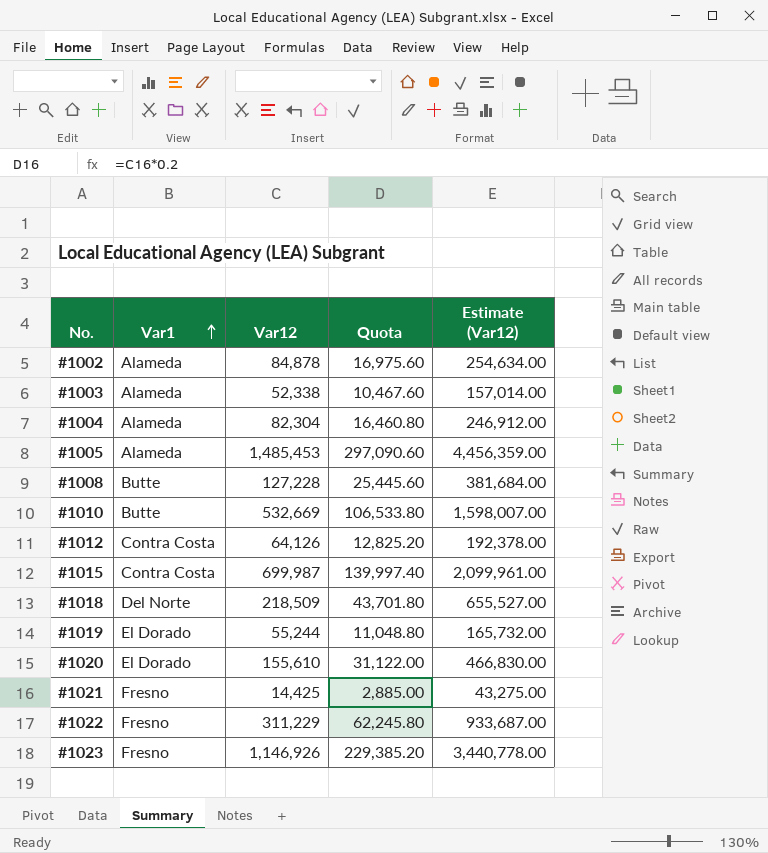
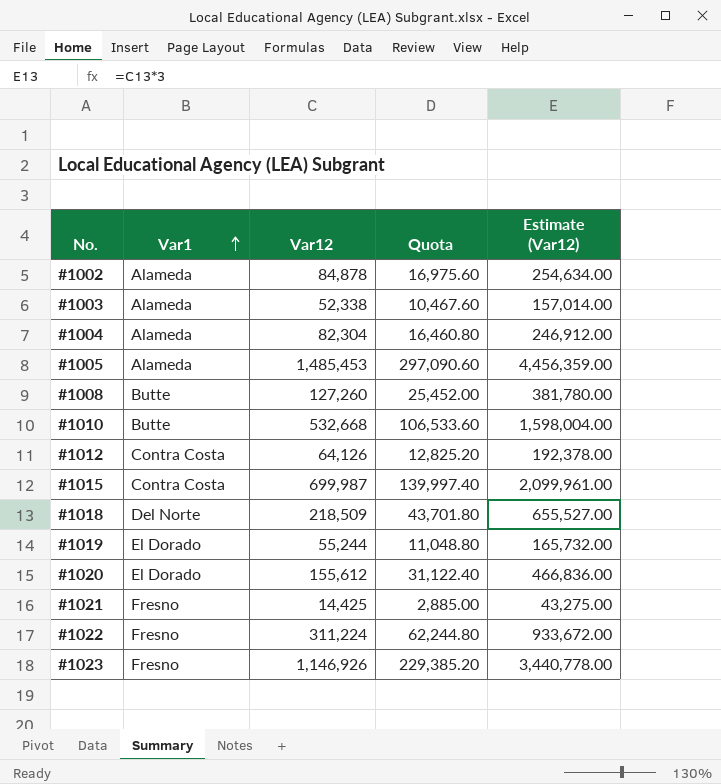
#1008 | Var12: 127,228 -> 127,260
#1008 | Quota: 25,445.60 -> 25,452.00
#1008 | Estimate (Var12): 381,684.00 -> 381,780.00
#1010 | Var12: 532,669 -> 532,668
#1010 | Quota: 106,533.80 -> 106,533.60
#1010 | Estimate (Var12): 1,598,007.00 -> 1,598,004.00
#1020 | Var12: 155,610 -> 155,612
#1020 | Quota: 31,122.00 -> 31,122.40
#1020 | Estimate (Var12): 466,830.00 -> 466,836.00
#1022 | Var12: 311,229 -> 311,224
#1022 | Quota: 62,245.80 -> 62,244.80
#1022 | Estimate (Var12): 933,687.00 -> 933,672.00

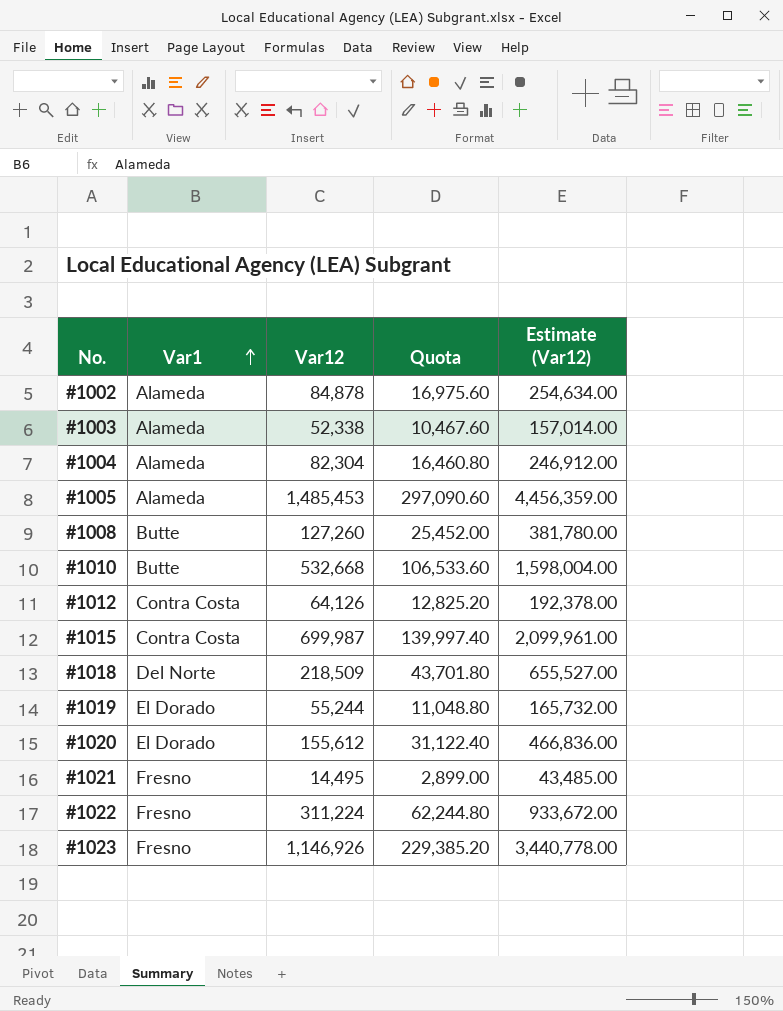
#1021 | Var12: 14,425 -> 14,495
#1021 | Quota: 2,885.00 -> 2,899.00
#1021 | Estimate (Var12): 43,275.00 -> 43,485.00

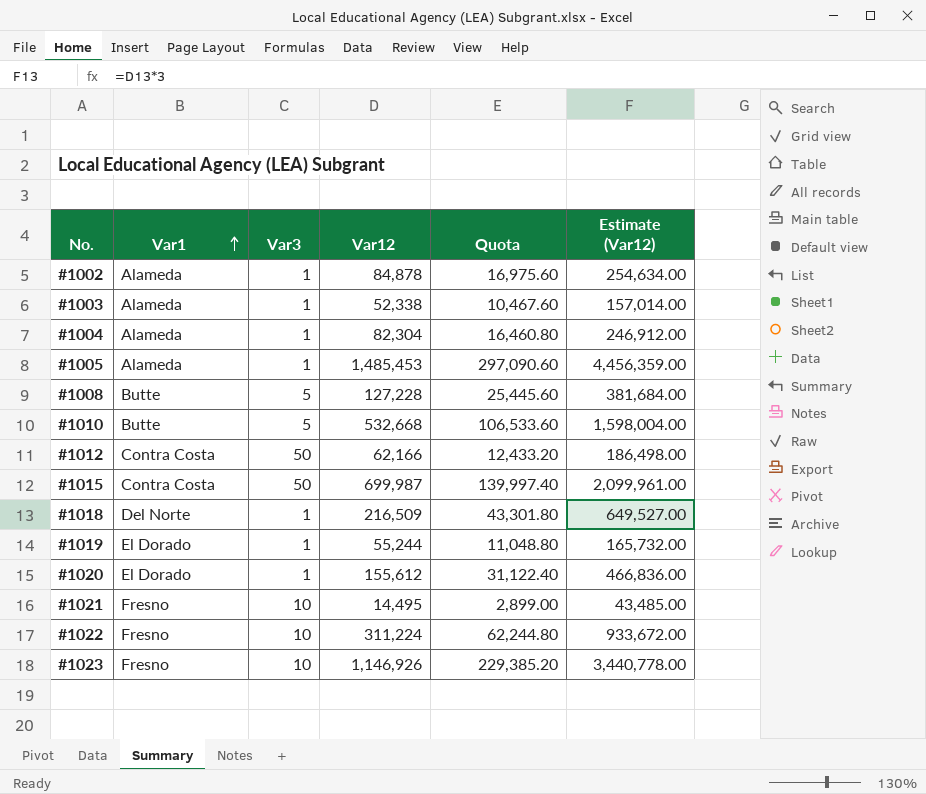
column Var3 | position: none -> 3
#1008 | Var12: 127,260 -> 127,228
#1008 | Quota: 25,452.00 -> 25,445.60
#1008 | Estimate (Var12): 381,780.00 -> 381,684.00
#1012 | Var12: 64,126 -> 62,166
#1012 | Quota: 12,825.20 -> 12,433.20
#1012 | Estimate (Var12): 192,378.00 -> 186,498.00
#1018 | Var12: 218,509 -> 216,509
#1018 | Quota: 43,701.80 -> 43,301.80
#1018 | Estimate (Var12): 655,527.00 -> 649,527.00

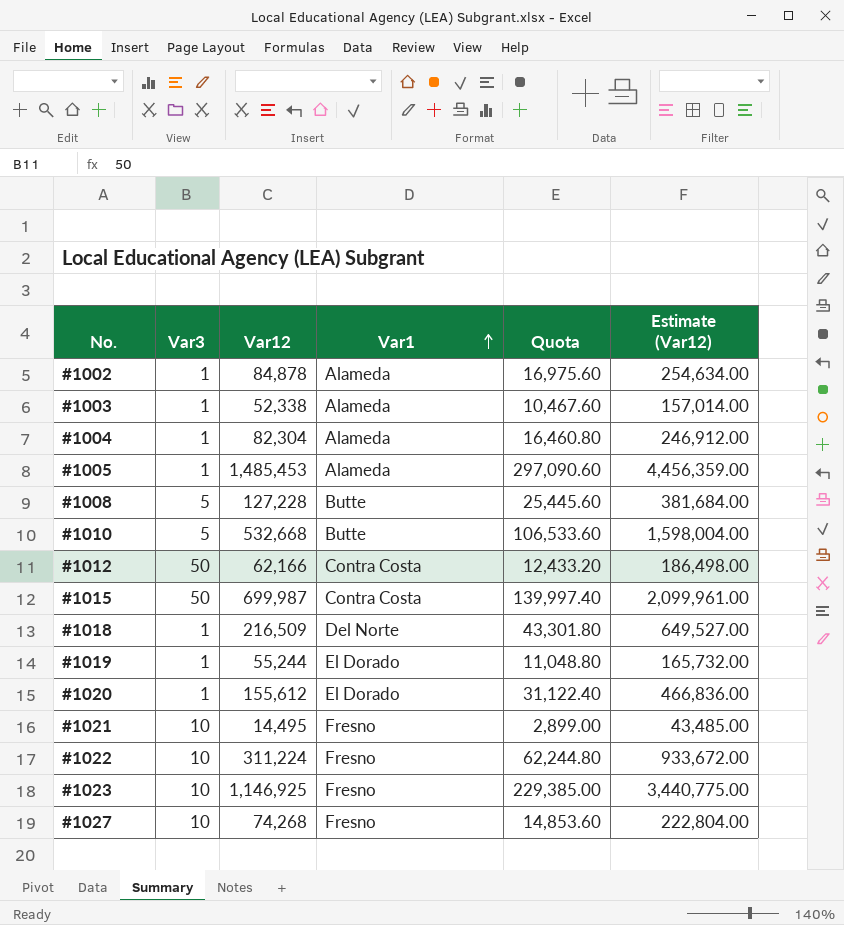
column Var1 | position: 2 -> 4
#1023 | Var12: 1,146,926 -> 1,146,925
#1023 | Quota: 229,385.20 -> 229,385.00
#1023 | Estimate (Var12): 3,440,778.00 -> 3,440,775.00
row #1027: none -> 10 | 74,268 | Fresno | 14,853.60 | 222,804.00

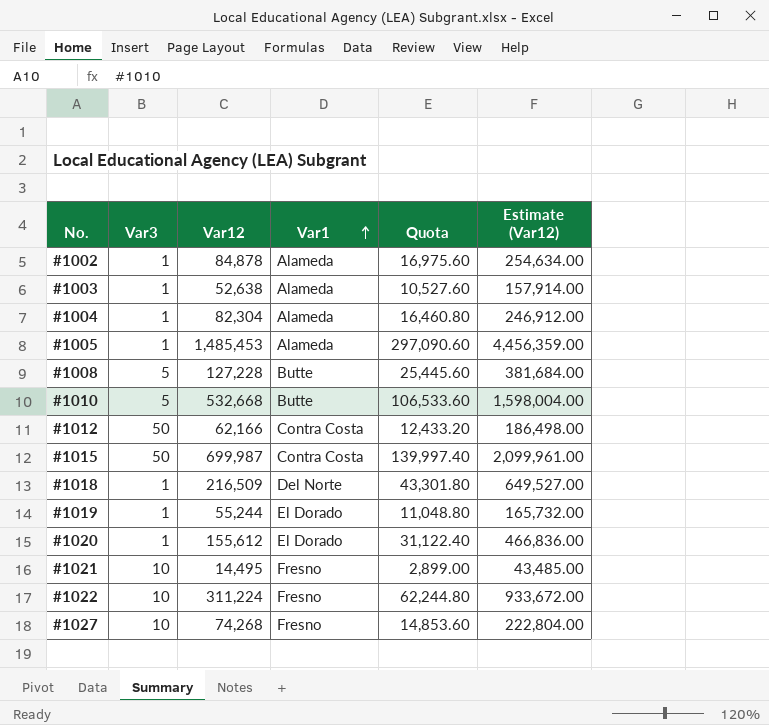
row #1023: 10 | 1,146,925 | Fresno | 229,385.00 | 3,440,775.00 -> none
#1003 | Var12: 52,338 -> 52,638
#1003 | Quota: 10,467.60 -> 10,527.60
#1003 | Estimate (Var12): 157,014.00 -> 157,914.00

